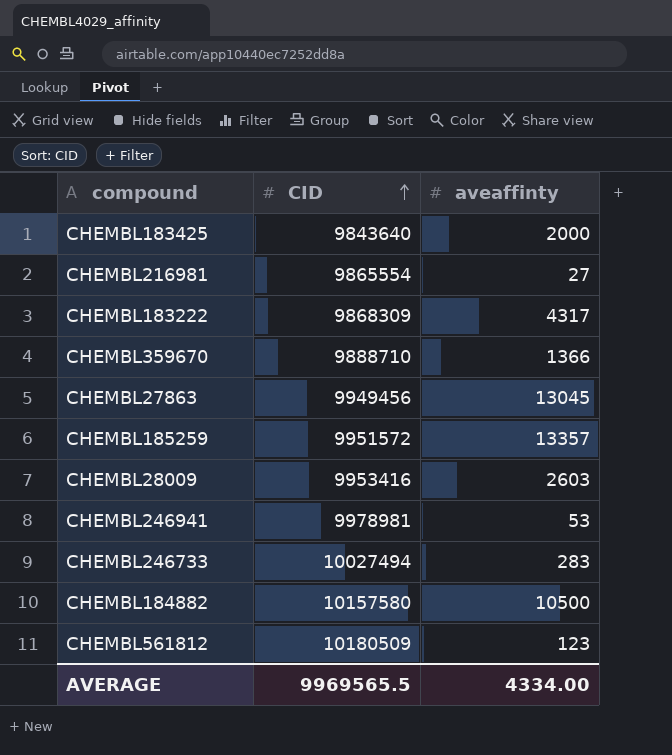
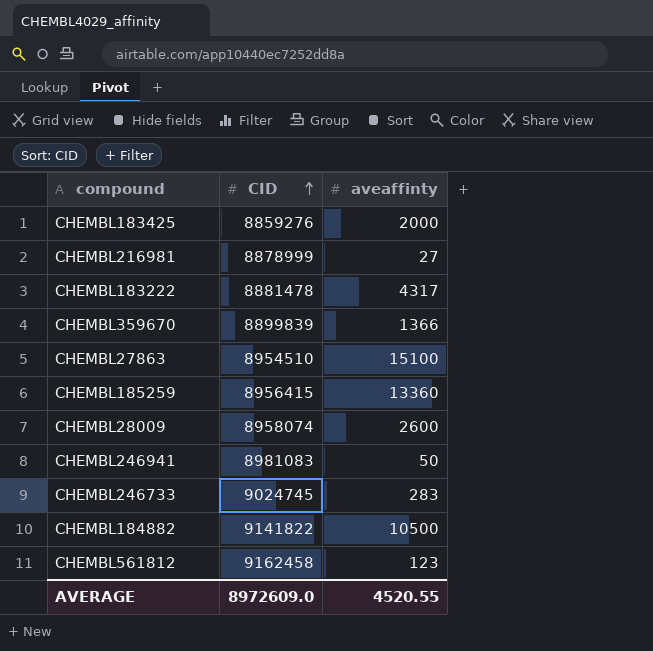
CHEMBL183425 | CID: 9843640 -> 8859276
CHEMBL216981 | CID: 9865554 -> 8878999
CHEMBL183222 | CID: 9868309 -> 8881478
CHEMBL359670 | CID: 9888710 -> 8899839
CHEMBL27863 | CID: 9949456 -> 8954510
CHEMBL27863 | aveaffinty: 13045 -> 15100
CHEMBL185259 | CID: 9951572 -> 8956415
CHEMBL185259 | aveaffinty: 13357 -> 13360
CHEMBL28009 | CID: 9953416 -> 8958074
CHEMBL28009 | aveaffinty: 2603 -> 2600
CHEMBL246941 | CID: 9978981 -> 8981083
CHEMBL246941 | aveaffinty: 53 -> 50
CHEMBL246733 | CID: 10027494 -> 9024745
CHEMBL184882 | CID: 10157580 -> 9141822
CHEMBL561812 | CID: 10180509 -> 9162458
AVERAGE | CID: 9969565.5 -> 8972609.0
AVERAGE | aveaffinty: 4334.00 -> 4520.55

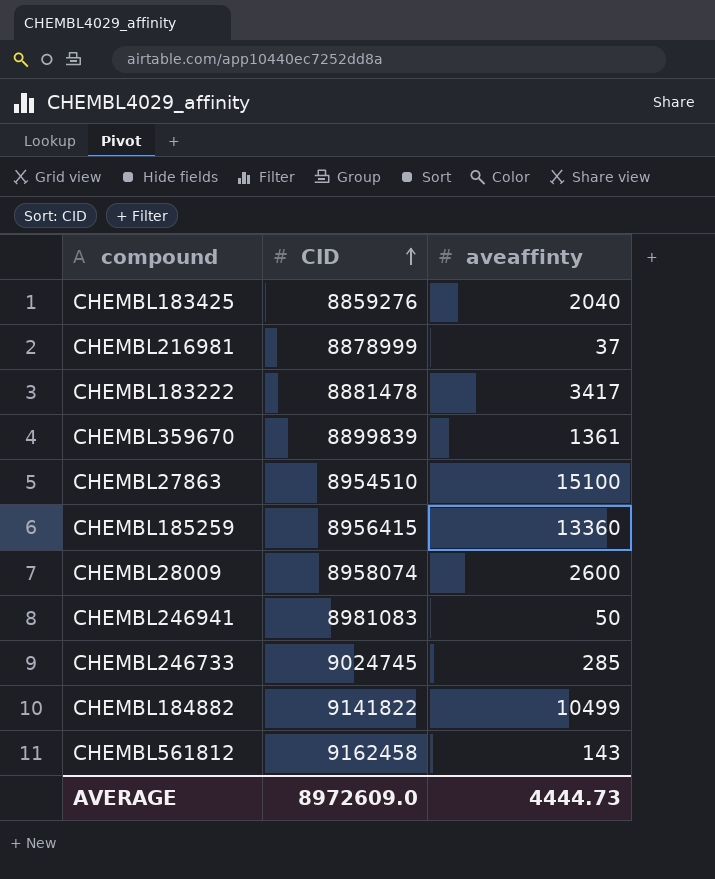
CHEMBL183425 | aveaffinty: 2000 -> 2040
CHEMBL216981 | aveaffinty: 27 -> 37
CHEMBL183222 | aveaffinty: 4317 -> 3417
CHEMBL359670 | aveaffinty: 1366 -> 1361
CHEMBL246733 | aveaffinty: 283 -> 285
CHEMBL184882 | aveaffinty: 10500 -> 10499
CHEMBL561812 | aveaffinty: 123 -> 143
AVERAGE | aveaffinty: 4520.55 -> 4444.73

